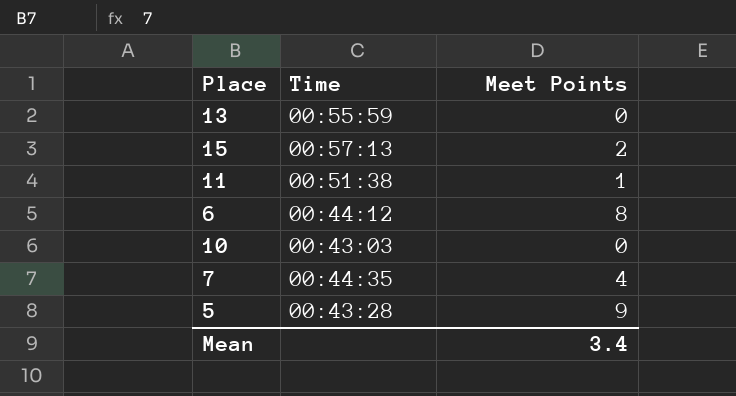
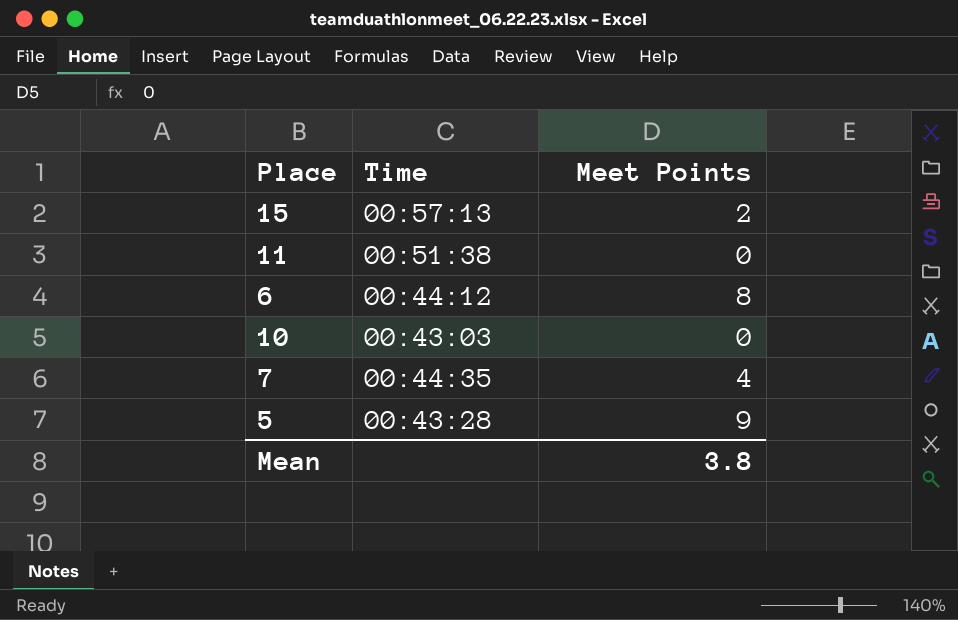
row 13: 00:55:59 | 0 -> none
11 | Meet Points: 1 -> 0
Mean | Meet Points: 3.4 -> 3.8

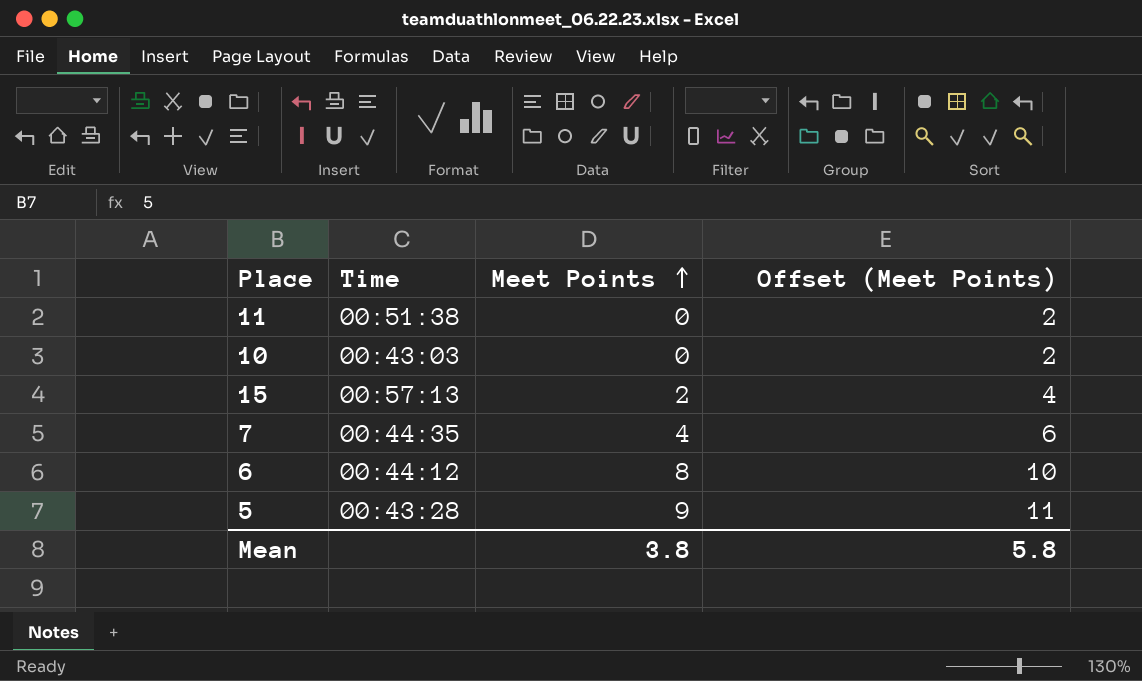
row order: none -> Meet Points ascending
column Offset (Meet Points) | formula: none -> [Meet Points] + 2

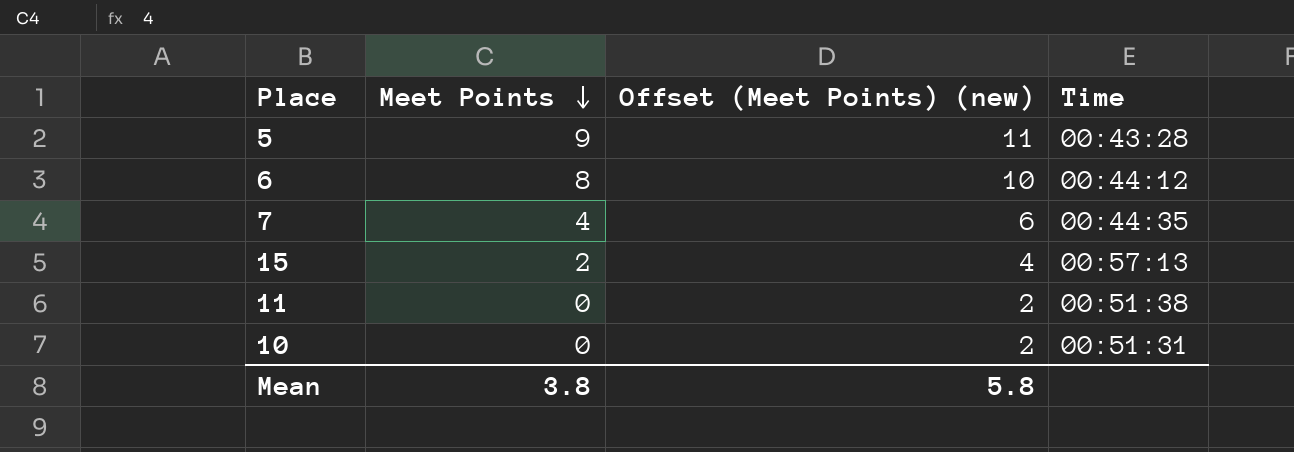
row order: Meet Points ascending -> Meet Points descending
column name: Offset (Meet Points) -> Offset (Meet Points) (new)
column Time | position: 2 -> 4
10 | Time: 00:43:03 -> 00:51:31

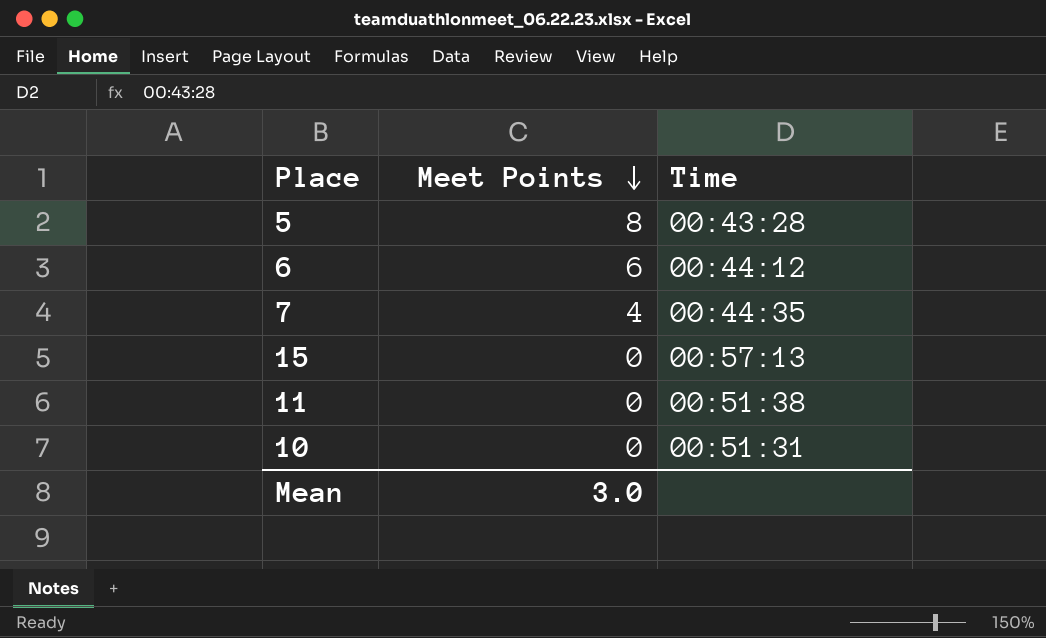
column Offset (Meet Points) (new) | formula: [Meet Points] + 2 -> none
5 | Meet Points: 9 -> 8
6 | Meet Points: 8 -> 6
15 | Meet Points: 2 -> 0
Mean | Meet Points: 3.8 -> 3.0

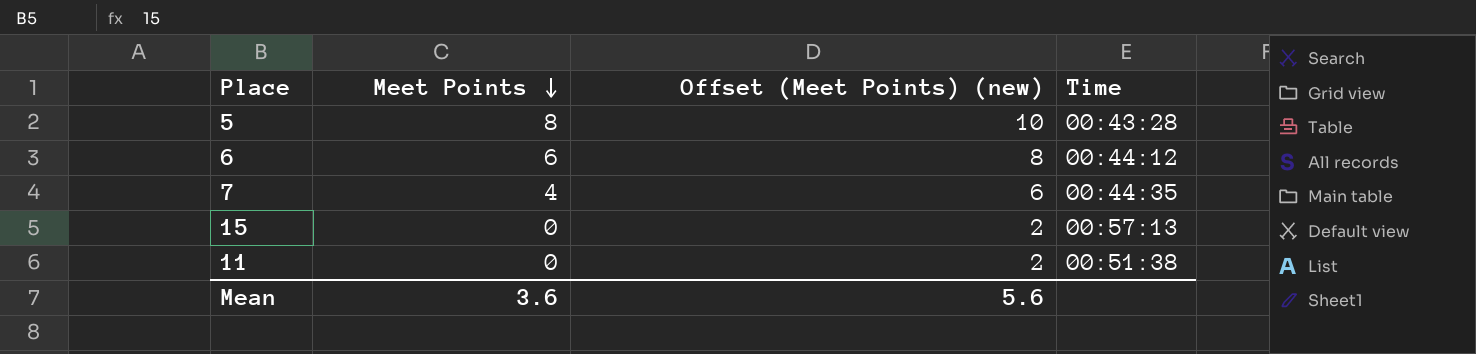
column Offset (Meet Points) (new) | formula: none -> [Meet Points] + 2
row 10: 0 | 00:51:31 -> none
Mean | Meet Points: 3.0 -> 3.6

